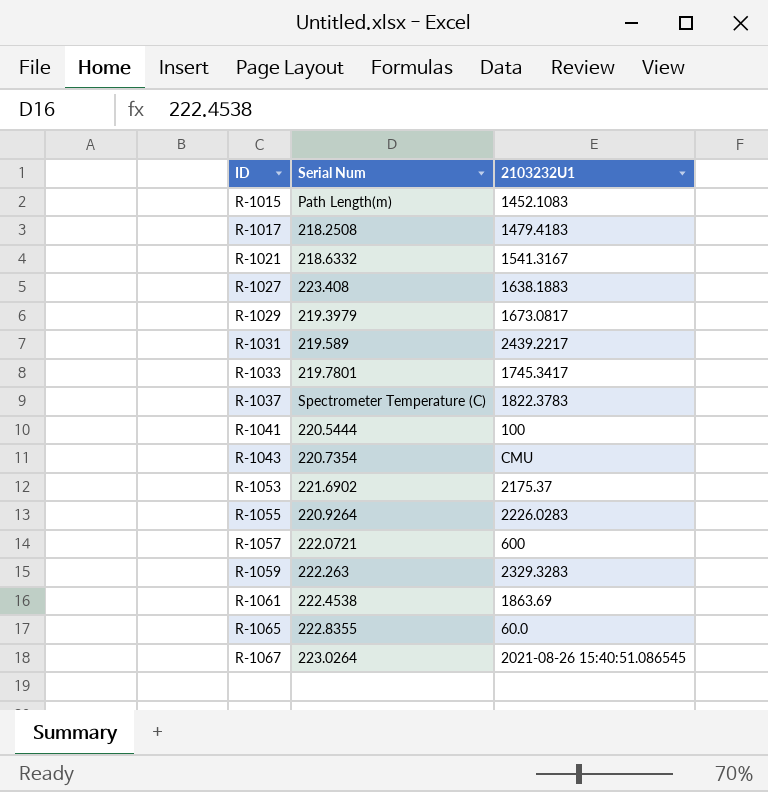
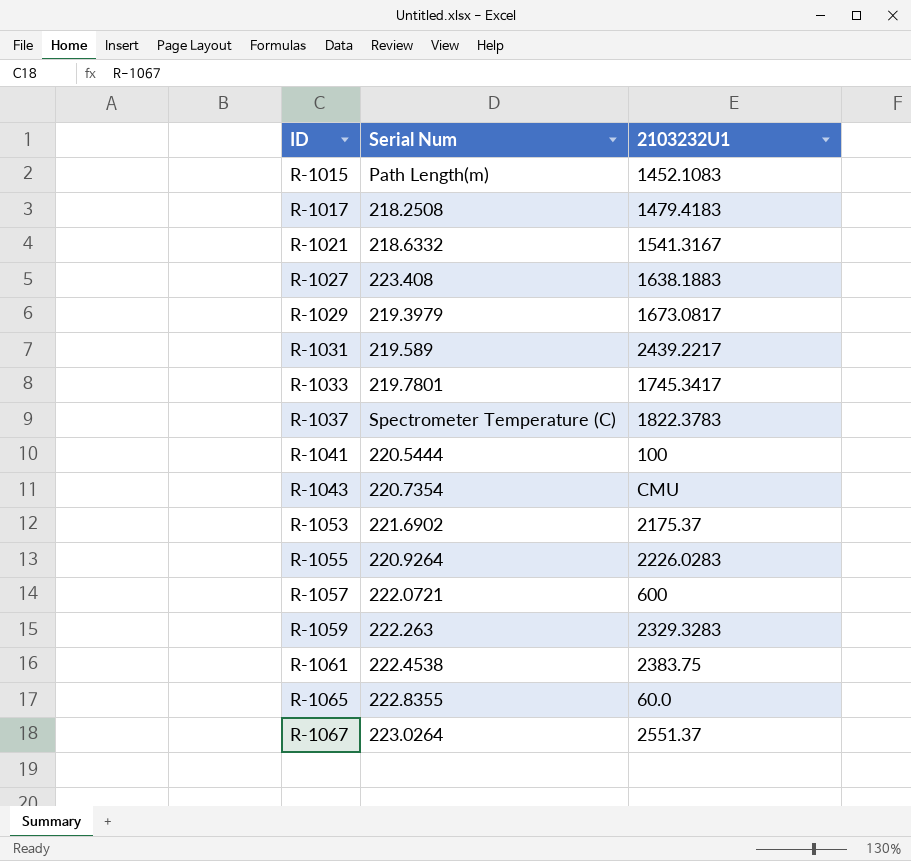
R-1061 | 2103232U1: 1863.69 -> 2383.75
R-1067 | 2103232U1: 2021-08-26 15:40:51.086545 -> 2551.37

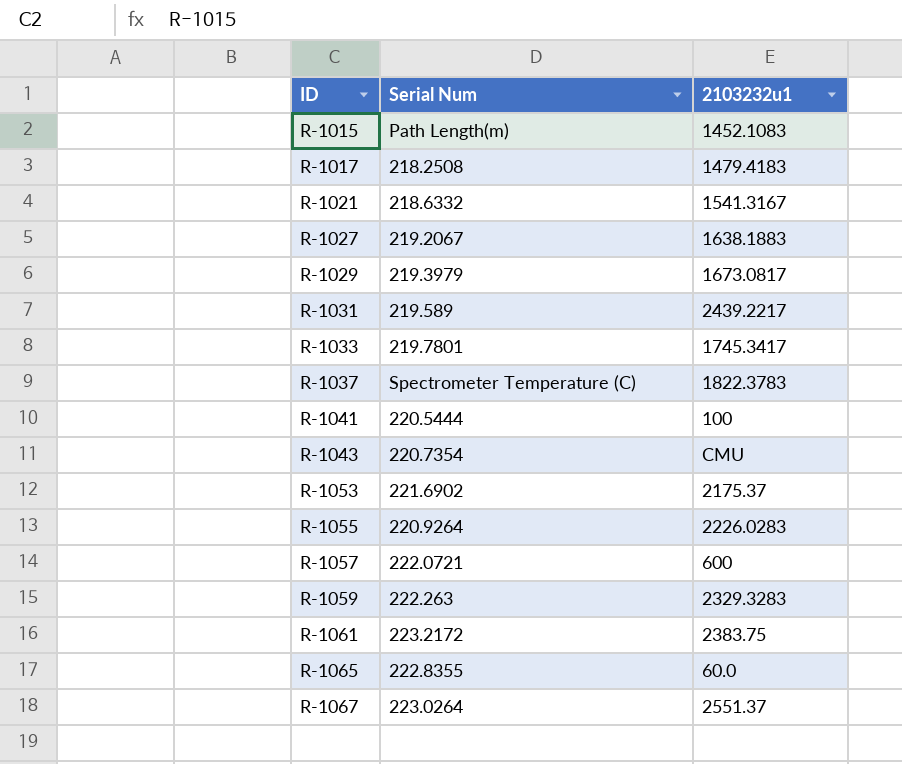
column name: 2103232U1 -> 2103232u1
R-1027 | Serial Num: 223.408 -> 219.2067
R-1061 | Serial Num: 222.4538 -> 223.2172

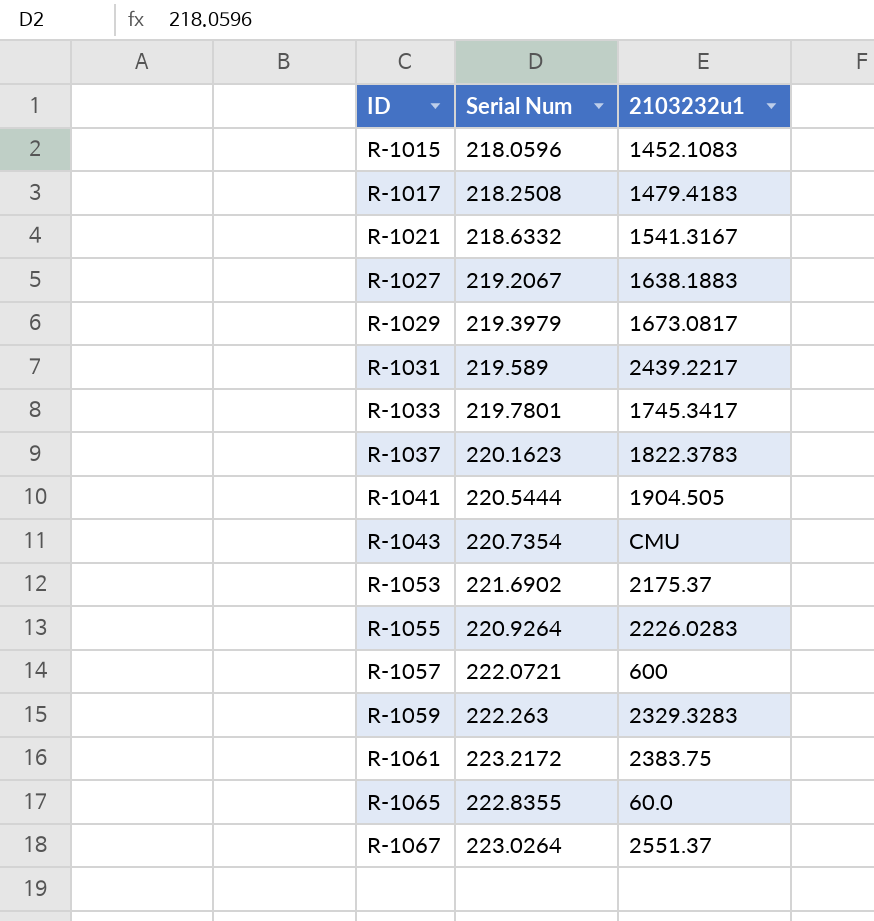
R-1015 | Serial Num: Path Length(m) -> 218.0596
R-1037 | Serial Num: Spectrometer Temperature (C) -> 220.1623
R-1041 | 2103232u1: 100 -> 1904.505

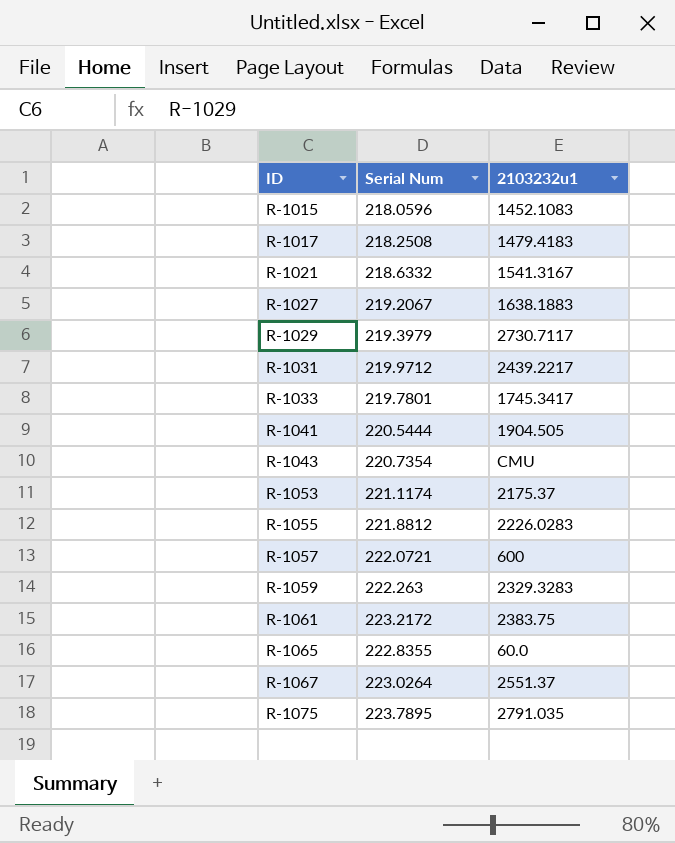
row R-1037: 220.1623 | 1822.3783 -> none
R-1029 | 2103232u1: 1673.0817 -> 2730.7117
R-1031 | Serial Num: 219.589 -> 219.9712
R-1053 | Serial Num: 221.6902 -> 221.1174
R-1055 | Serial Num: 220.9264 -> 221.8812
row R-1075: none -> 223.7895 | 2791.035

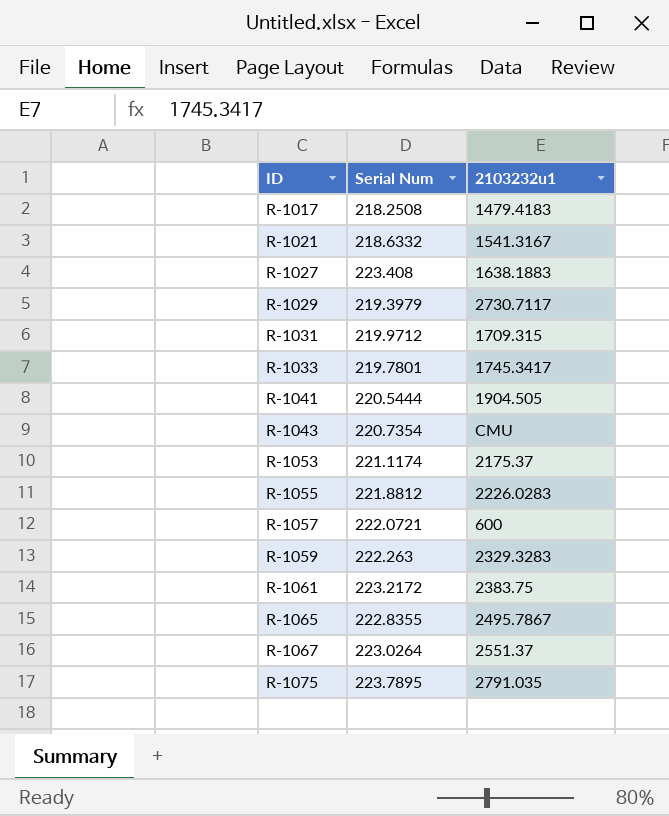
row R-1015: 218.0596 | 1452.1083 -> none
R-1027 | Serial Num: 219.2067 -> 223.408
R-1031 | 2103232u1: 2439.2217 -> 1709.315
R-1065 | 2103232u1: 60.0 -> 2495.7867

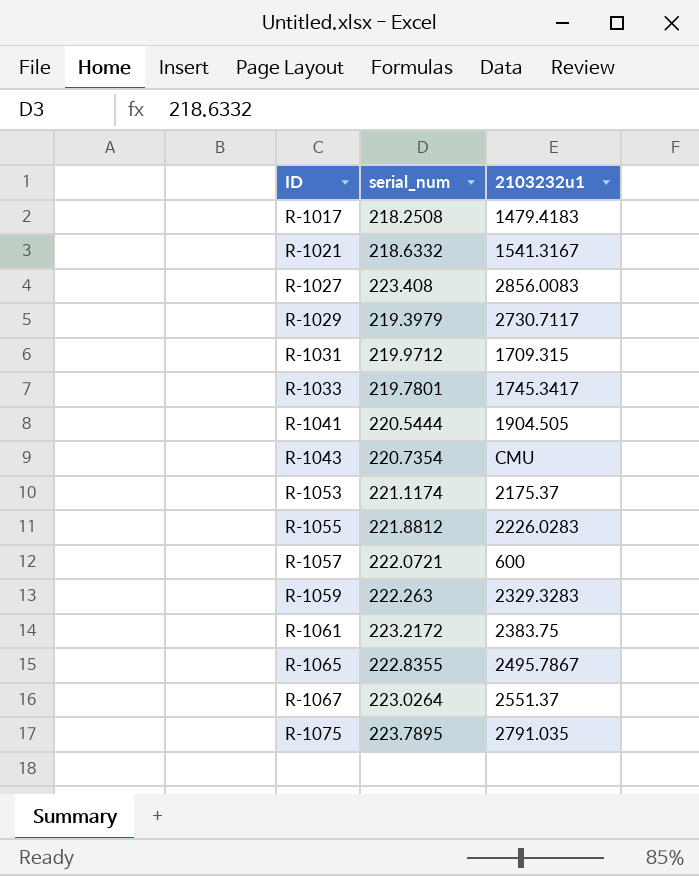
column name: Serial Num -> serial_num
R-1027 | 2103232u1: 1638.1883 -> 2856.0083

